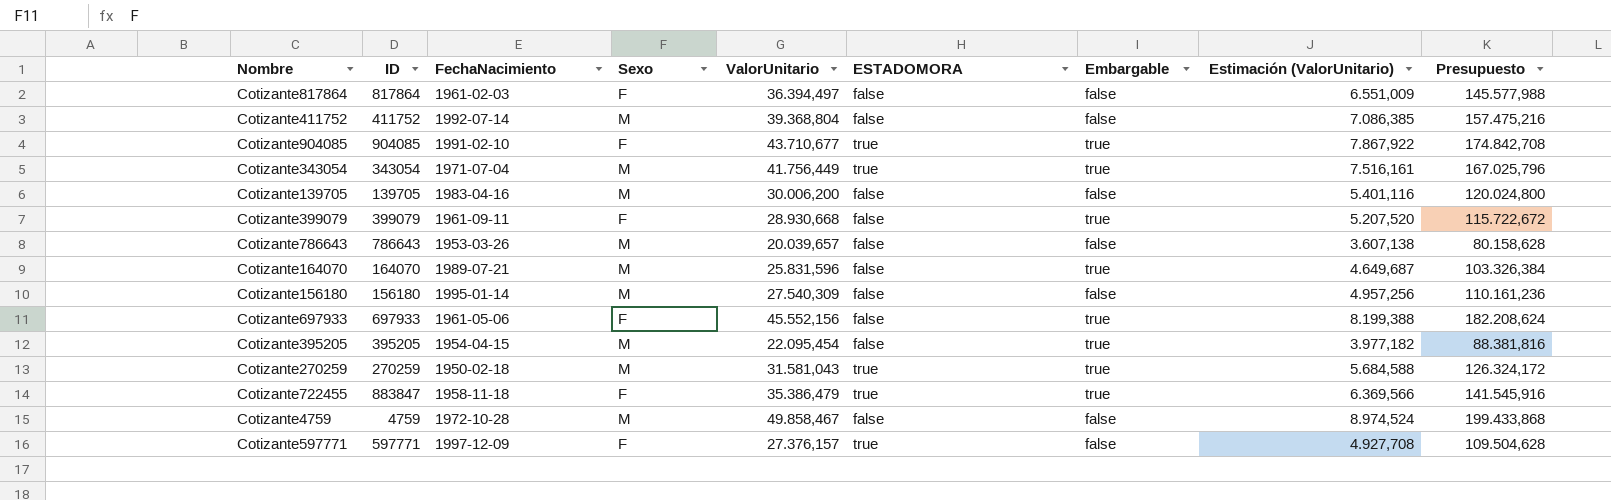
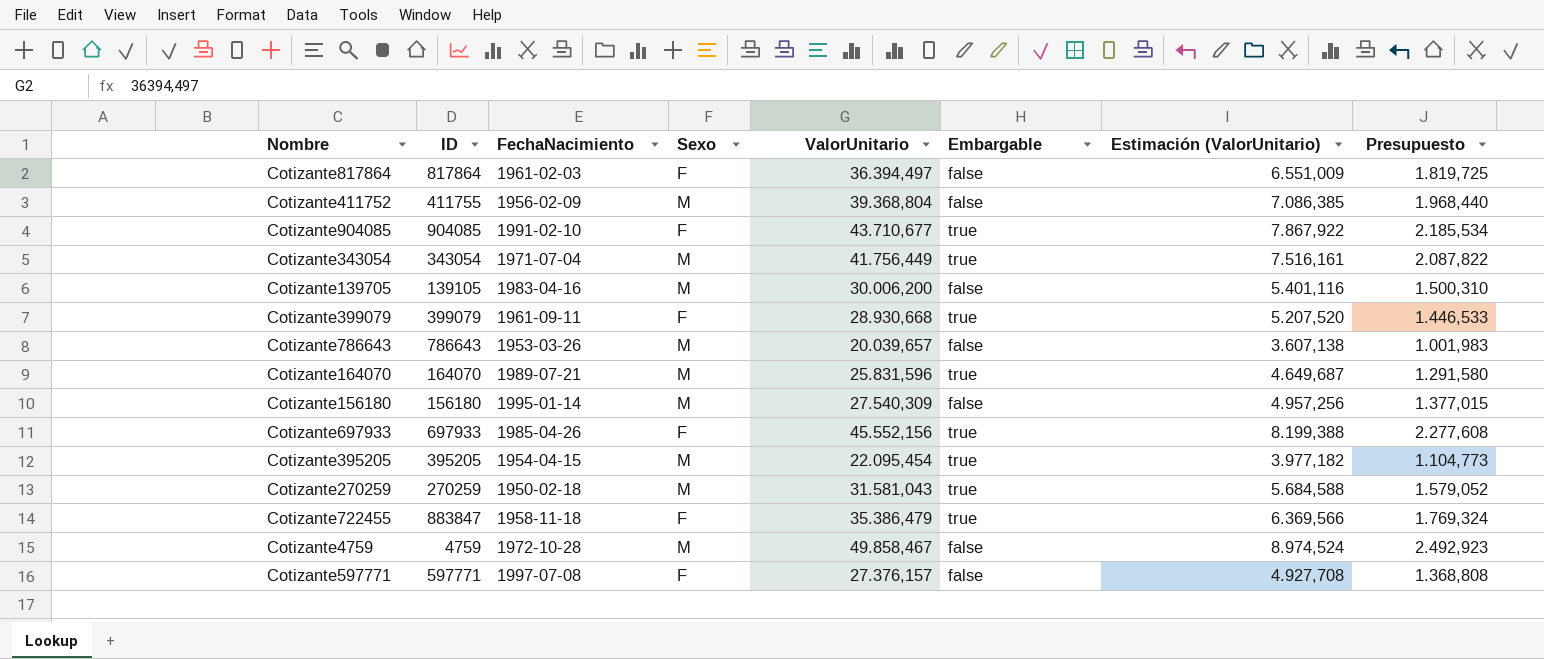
column ESTADOMORA | position: 6 -> none
column Presupuesto | formula: [ValorUnitario] * 4 -> [ValorUnitario] * 0,05
Cotizante411752 | ID: 411752 -> 411755
Cotizante411752 | FechaNacimiento: 1992-07-14 -> 1956-02-09
Cotizante139705 | ID: 139705 -> 139105
Cotizante697933 | FechaNacimiento: 1961-05-06 -> 1985-04-26
Cotizante597771 | FechaNacimiento: 1997-12-09 -> 1997-07-08

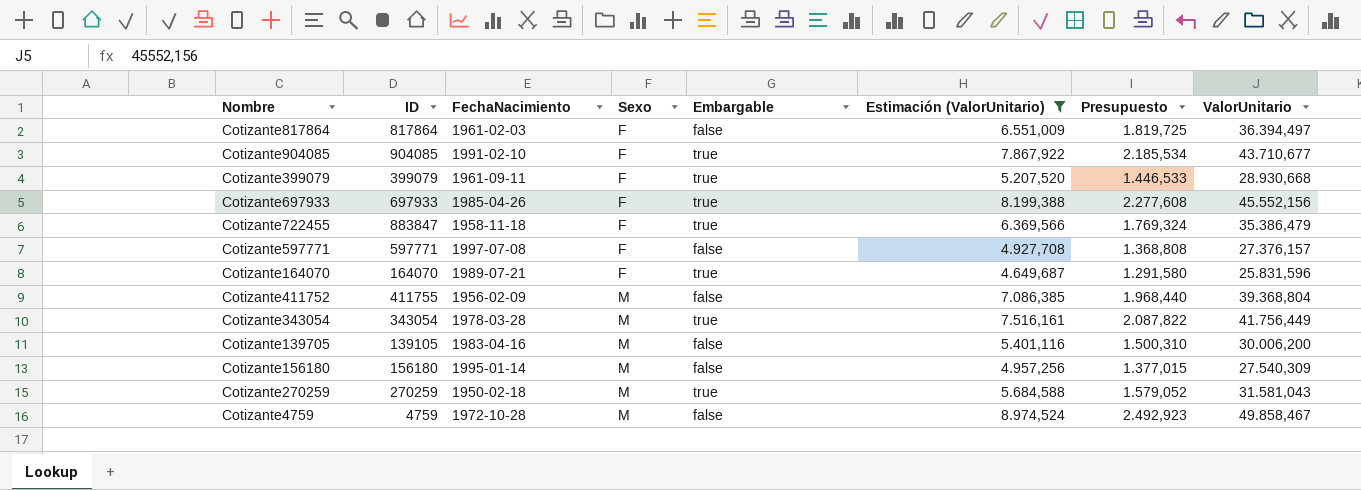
filter: none -> Estimación (ValorUnitario) >= 4.649,687
row order: none -> Sexo ascending
column ValorUnitario | position: 5 -> 8
Cotizante164070 | Sexo: M -> F
Cotizante343054 | FechaNacimiento: 1971-07-04 -> 1978-03-28

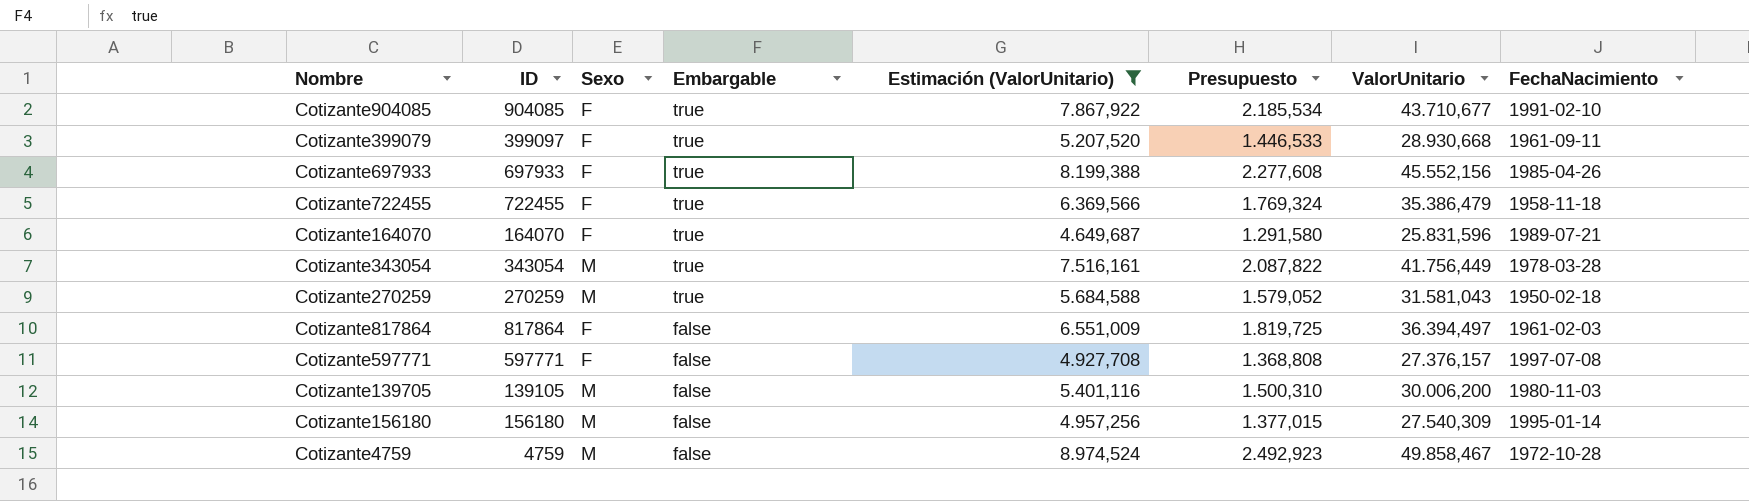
row order: Sexo ascending -> Embargable descending
column FechaNacimiento | position: 3 -> 8
row Cotizante411752: 411755 | 1956-02-09 | M | false | 7.086,385 | 1.968,440 | 39.368,804 -> none
Cotizante399079 | ID: 399079 -> 399097
Cotizante722455 | ID: 883847 -> 722455
Cotizante139705 | FechaNacimiento: 1983-04-16 -> 1980-11-03

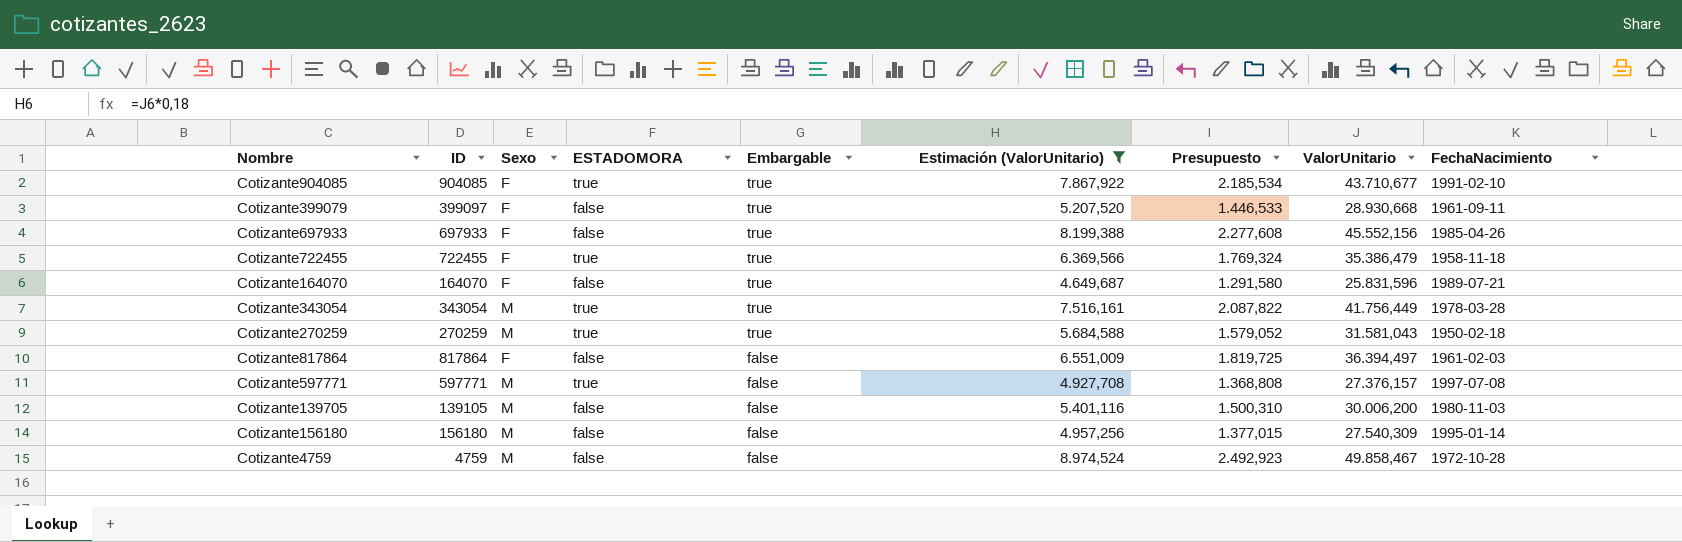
column ESTADOMORA | position: none -> 4
Cotizante597771 | Sexo: F -> M

